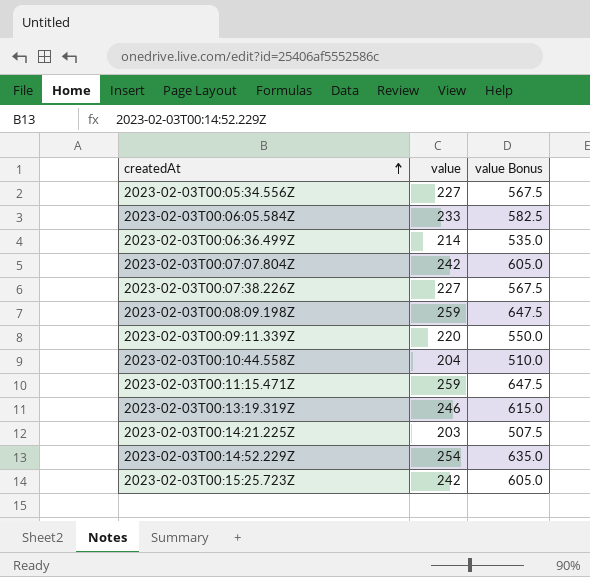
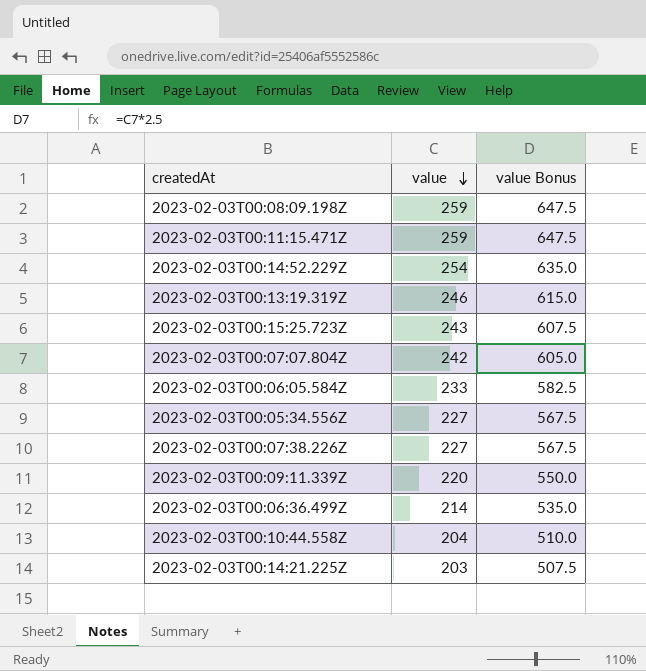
row order: createdAt ascending -> value descending
2023-02-03T00:15:25.723Z | value: 242 -> 243
2023-02-03T00:15:25.723Z | value Bonus: 605.0 -> 607.5

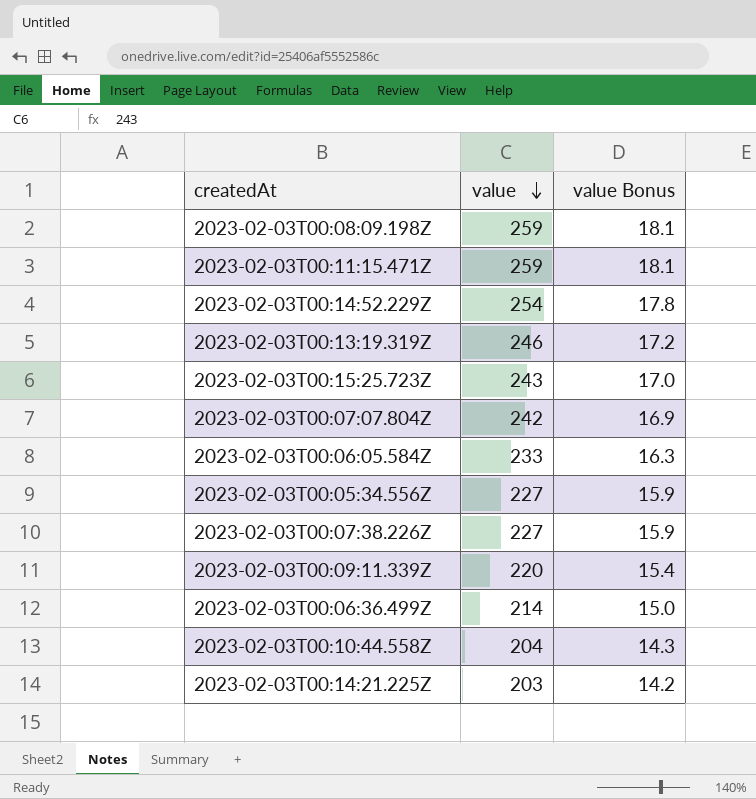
column value Bonus | formula: [value] * 2.5 -> [value] * 0.07

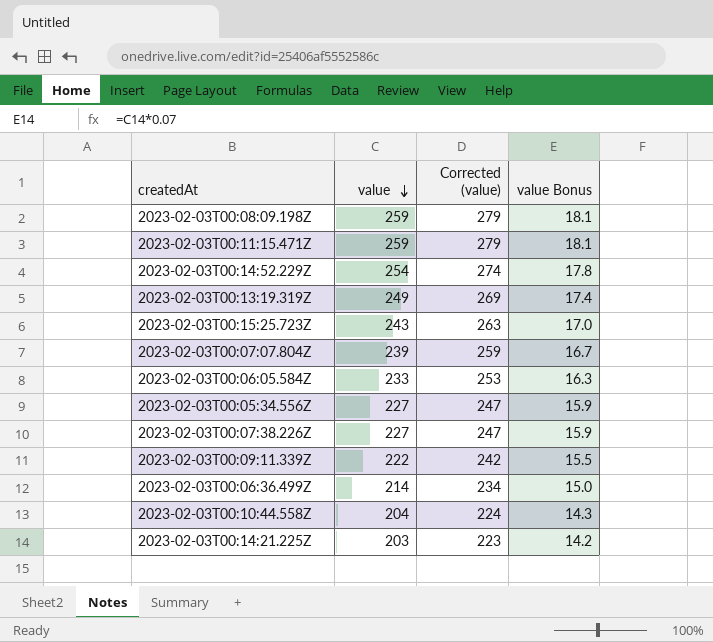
column Corrected (value) | formula: none -> [value] + 20
2023-02-03T00:13:19.319Z | value: 246 -> 249
2023-02-03T00:13:19.319Z | value Bonus: 17.2 -> 17.4
2023-02-03T00:07:07.804Z | value: 242 -> 239
2023-02-03T00:07:07.804Z | value Bonus: 16.9 -> 16.7
2023-02-03T00:09:11.339Z | value: 220 -> 222
2023-02-03T00:09:11.339Z | value Bonus: 15.4 -> 15.5

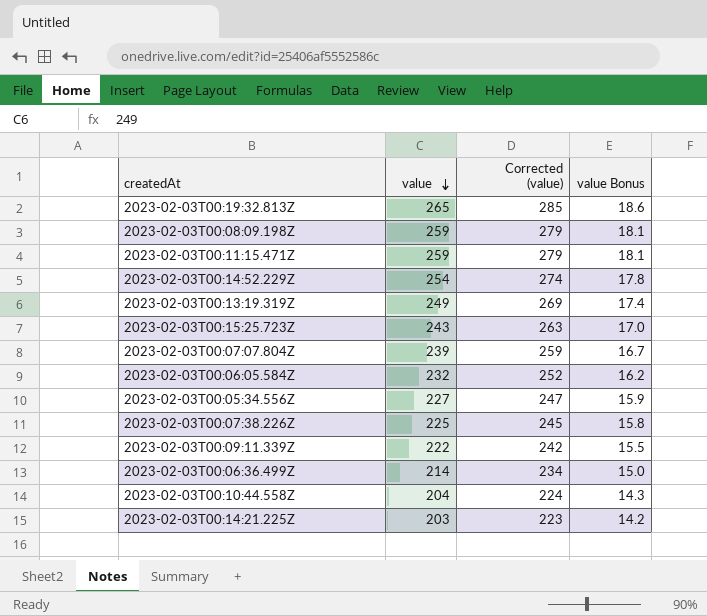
row 2023-02-03T00:19:32.813Z: none -> 265 | 285 | 18.6
2023-02-03T00:06:05.584Z | value: 233 -> 232
2023-02-03T00:06:05.584Z | Corrected (value): 253 -> 252
2023-02-03T00:06:05.584Z | value Bonus: 16.3 -> 16.2
2023-02-03T00:07:38.226Z | value: 227 -> 225
2023-02-03T00:07:38.226Z | Corrected (value): 247 -> 245
2023-02-03T00:07:38.226Z | value Bonus: 15.9 -> 15.8

